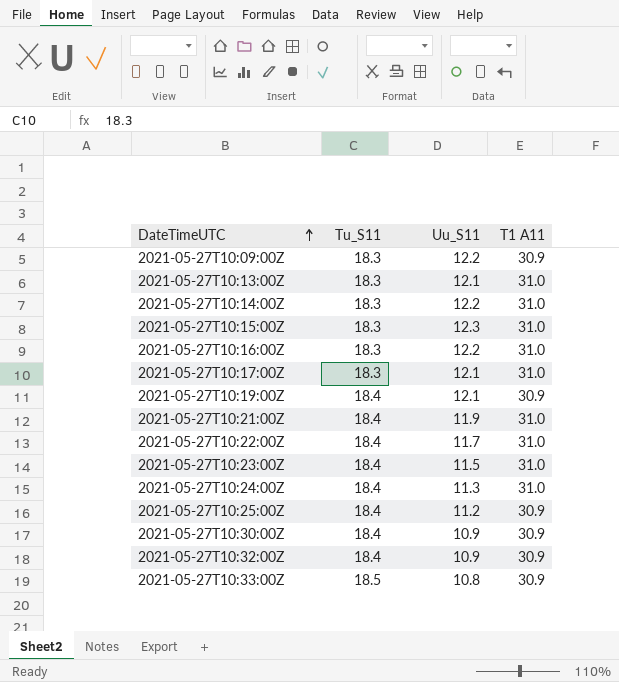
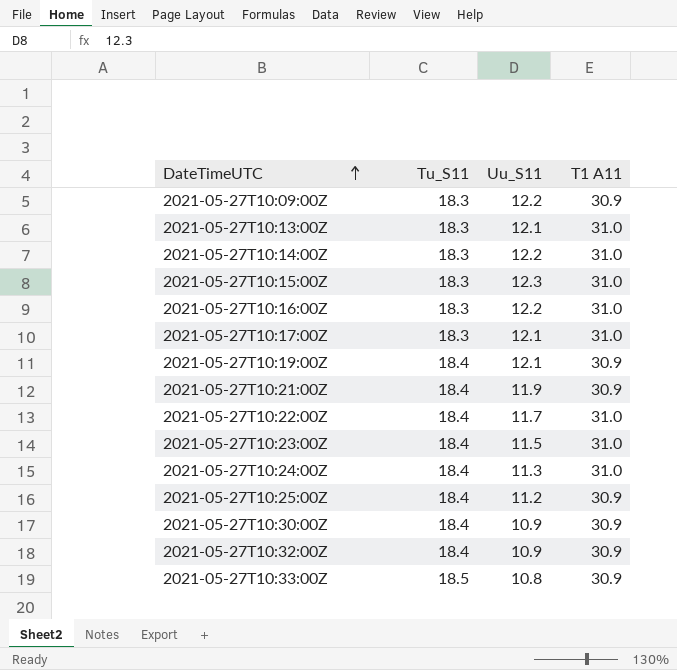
2021-05-27T10:21:00Z | T1 A11: 31.0 -> 30.9

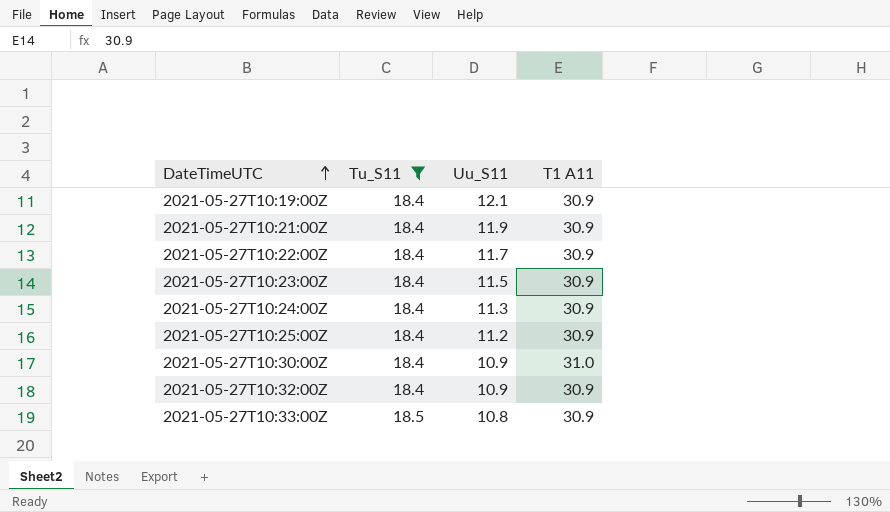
filter: none -> Tu_S11 != 18.3
2021-05-27T10:22:00Z | T1 A11: 31.0 -> 30.9
2021-05-27T10:23:00Z | T1 A11: 31.0 -> 30.9
2021-05-27T10:24:00Z | T1 A11: 31.0 -> 30.9
2021-05-27T10:30:00Z | T1 A11: 30.9 -> 31.0

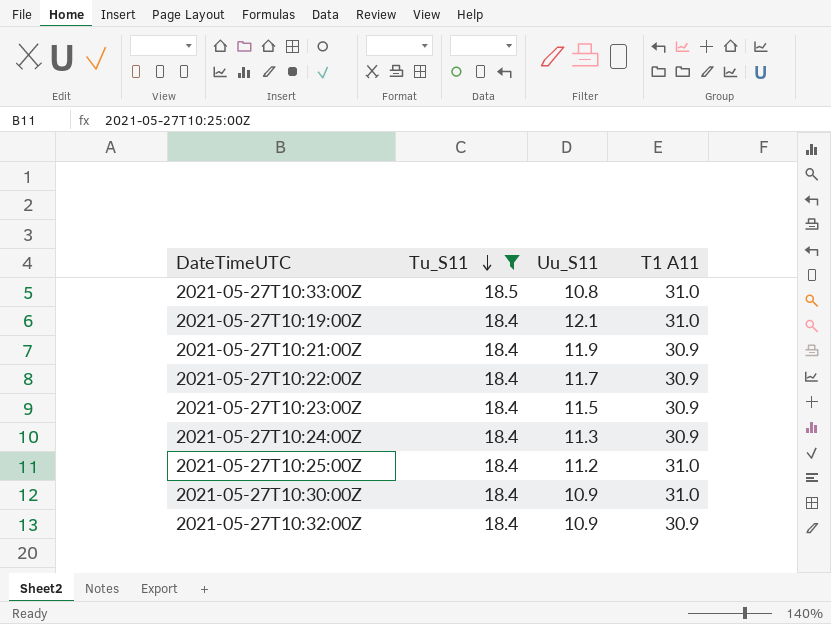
row order: DateTimeUTC ascending -> Tu_S11 descending
2021-05-27T10:33:00Z | T1 A11: 30.9 -> 31.0
2021-05-27T10:19:00Z | T1 A11: 30.9 -> 31.0
2021-05-27T10:25:00Z | T1 A11: 30.9 -> 31.0

